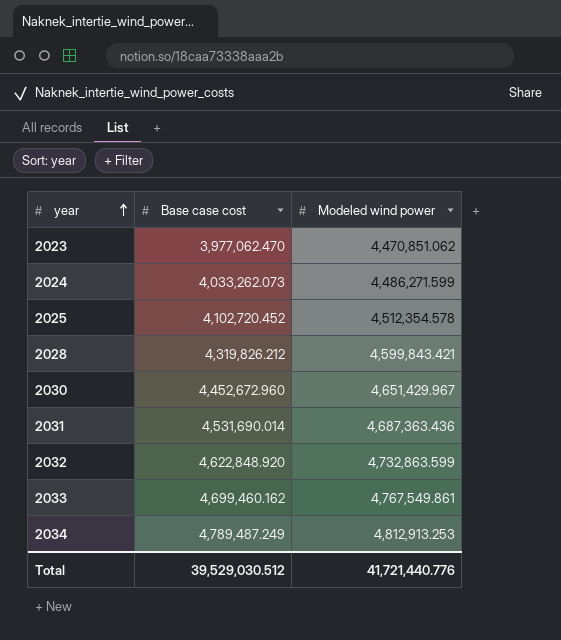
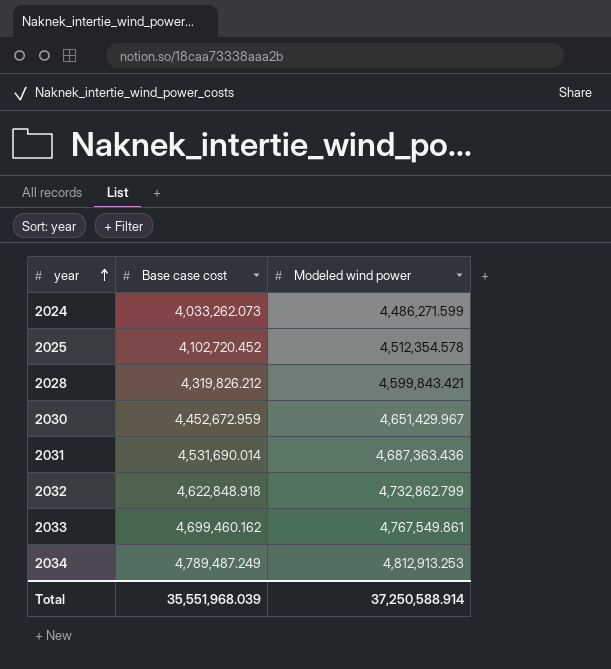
row 2023: 3,977,062.470 | 4,470,851.062 -> none
2030 | Base case cost: 4,452,672.960 -> 4,452,672.959
2032 | Base case cost: 4,622,848.920 -> 4,622,848.918
2032 | Modeled wind power: 4,732,863.599 -> 4,732,862.799
Total | Base case cost: 39,529,030.512 -> 35,551,968.039
Total | Modeled wind power: 41,721,440.776 -> 37,250,588.914

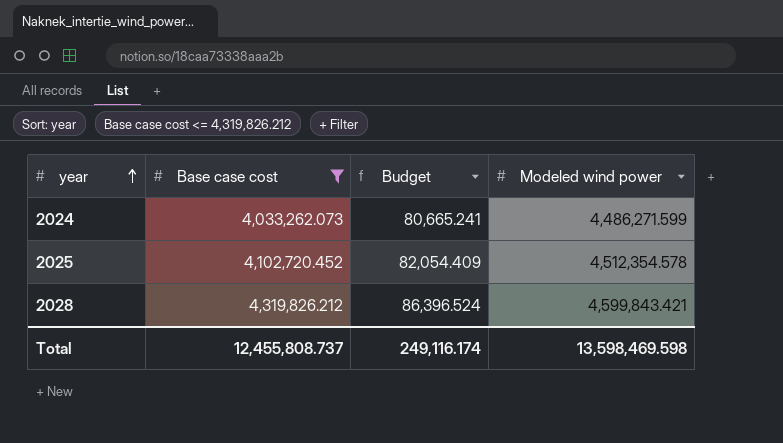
filter: none -> Base case cost <= 4,319,826.212
column Budget | formula: none -> [Base case cost] * 0.02
Total | Base case cost: 35,551,968.039 -> 12,455,808.737
Total | Modeled wind power: 37,250,588.914 -> 13,598,469.598

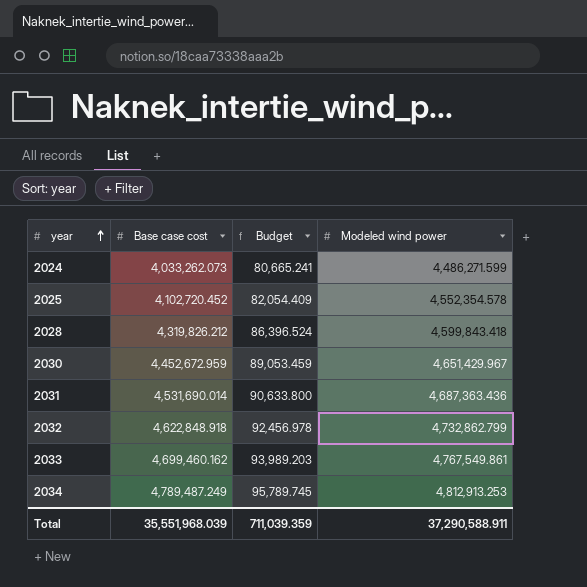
filter: Base case cost <= 4,319,826.212 -> none
2025 | Modeled wind power: 4,512,354.578 -> 4,552,354.578
2028 | Modeled wind power: 4,599,843.421 -> 4,599,843.418
Total | Base case cost: 12,455,808.737 -> 35,551,968.039
Total | Budget: 249,116.174 -> 711,039.359
Total | Modeled wind power: 13,598,469.598 -> 37,290,588.911

